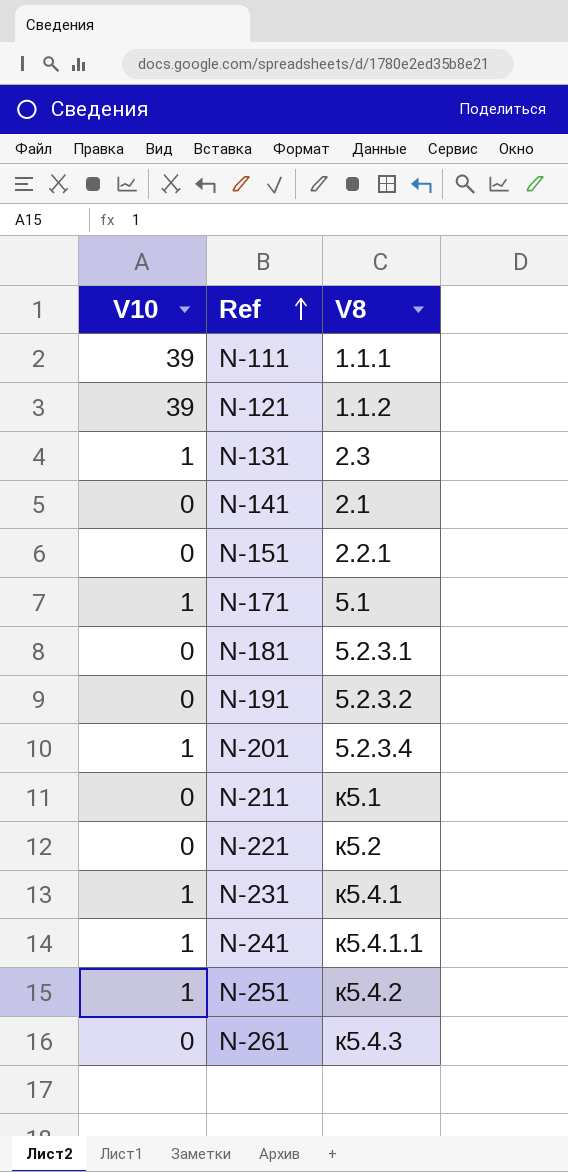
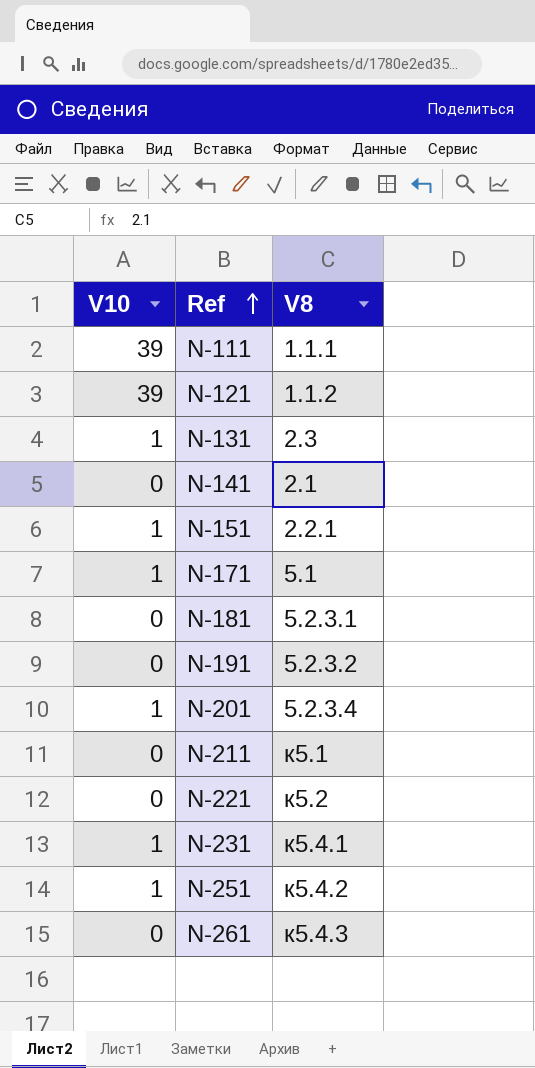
row N-241: 1 | к5.4.1.1 -> none
N-151 | V10: 0 -> 1

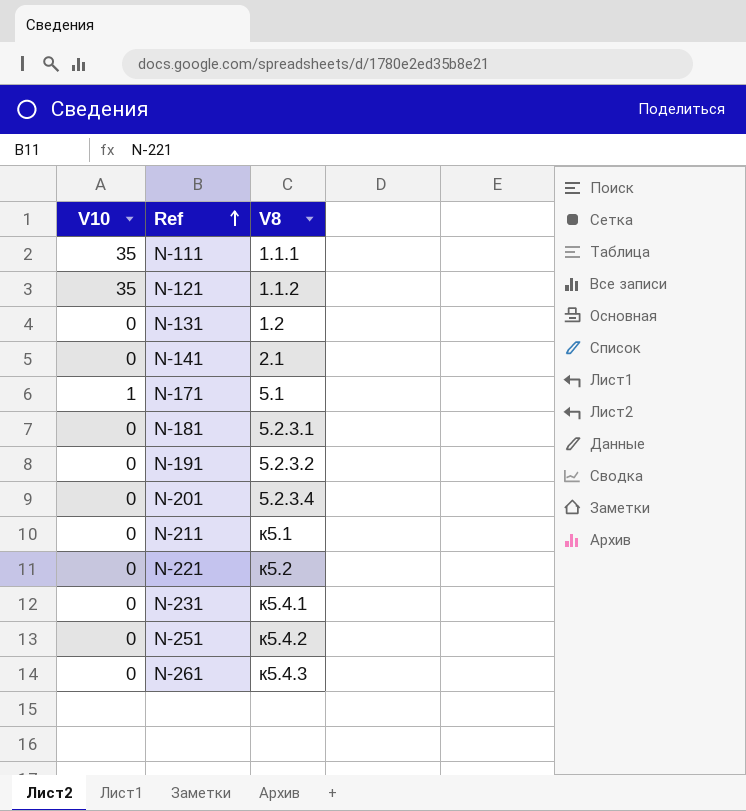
row N-151: 1 | 2.2.1 -> none
N-111 | V10: 39 -> 35
N-121 | V10: 39 -> 35
N-131 | V10: 1 -> 0
N-131 | V8: 2.3 -> 1.2
N-201 | V10: 1 -> 0
N-231 | V10: 1 -> 0
N-251 | V10: 1 -> 0

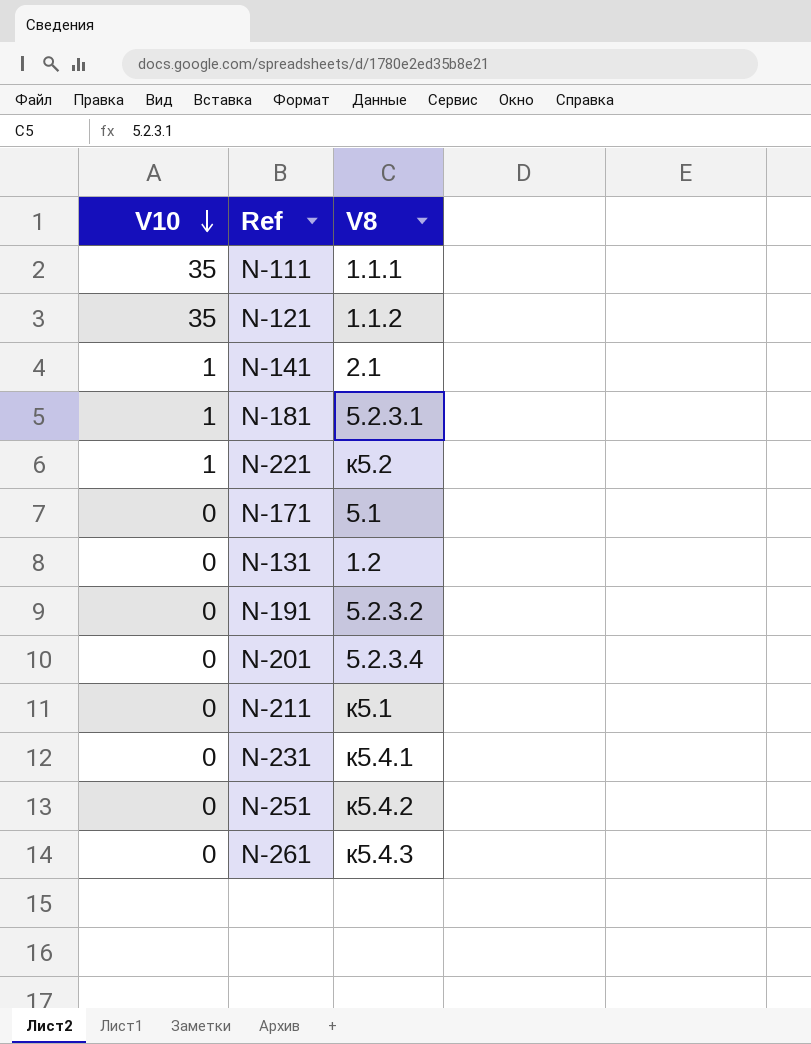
row order: Ref ascending -> V10 descending
N-141 | V10: 0 -> 1
N-181 | V10: 0 -> 1
N-221 | V10: 0 -> 1
N-171 | V10: 1 -> 0

